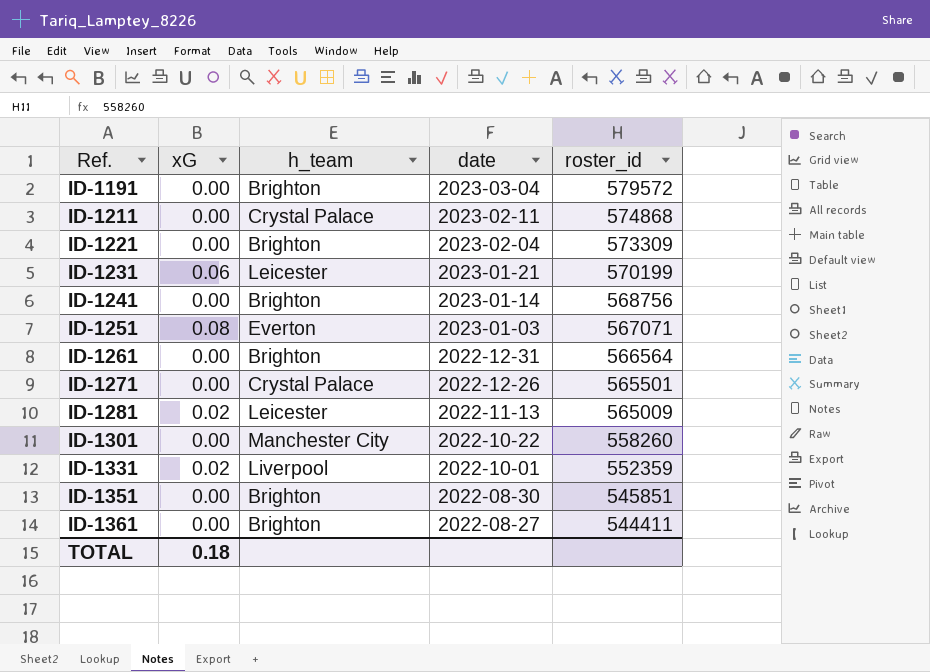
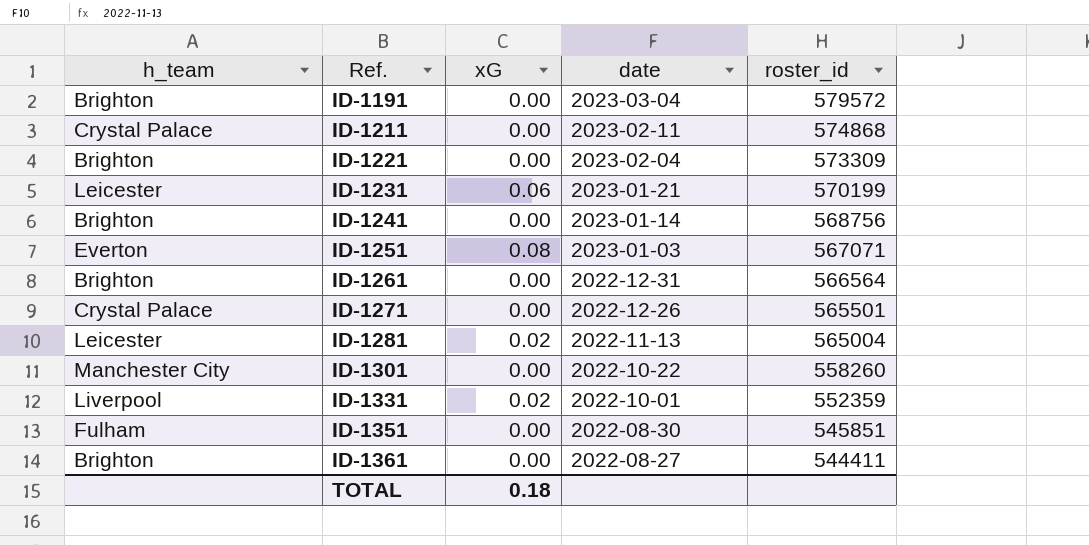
column h_team | position: 3 -> 1
ID-1281 | roster_id: 565009 -> 565004
ID-1351 | h_team: Brighton -> Fulham

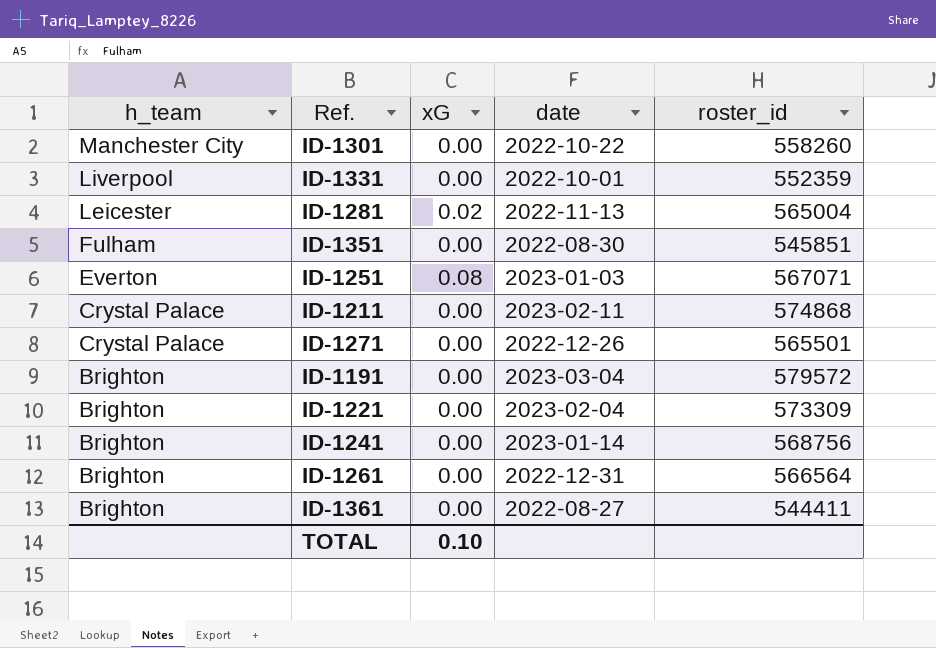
row order: Ref. ascending -> h_team descending
row ID-1231: Leicester | 0.06 | 2023-01-21 | 570199 -> none
ID-1331 | xG: 0.02 -> 0.00
TOTAL | xG: 0.18 -> 0.10

